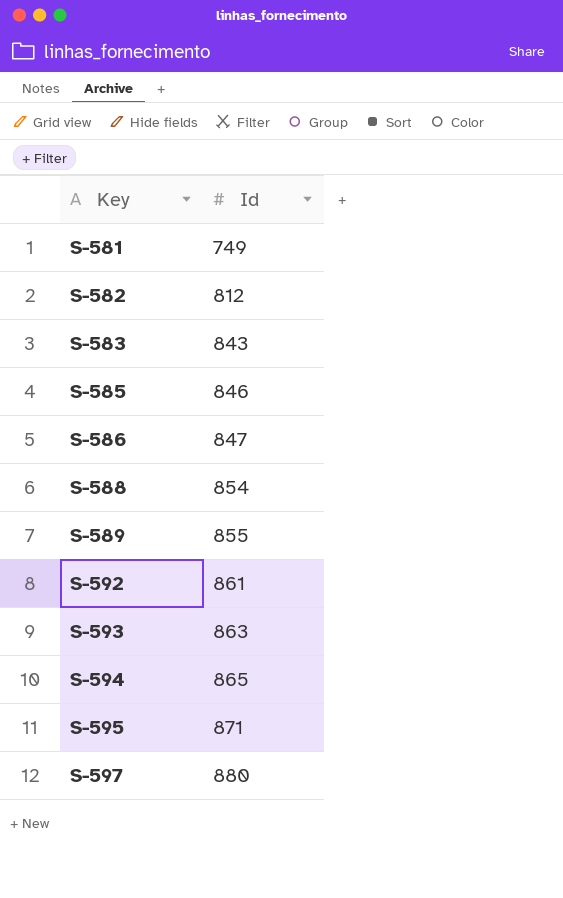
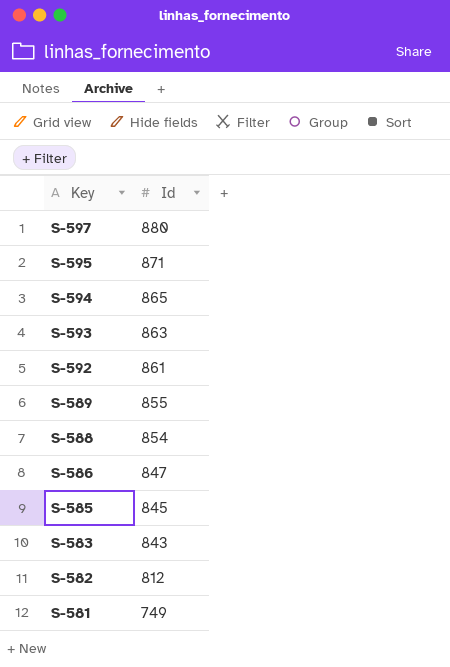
row order: Key ascending -> Key descending
S-585 | Id: 846 -> 845

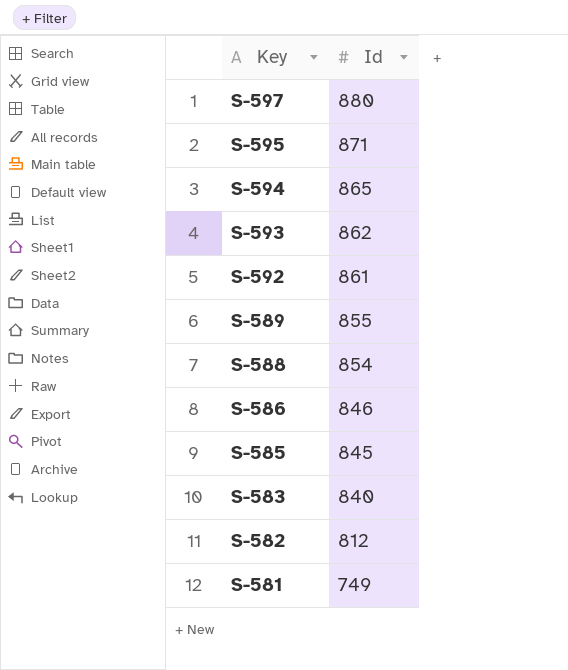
S-593 | Id: 863 -> 862
S-586 | Id: 847 -> 846
S-583 | Id: 843 -> 840

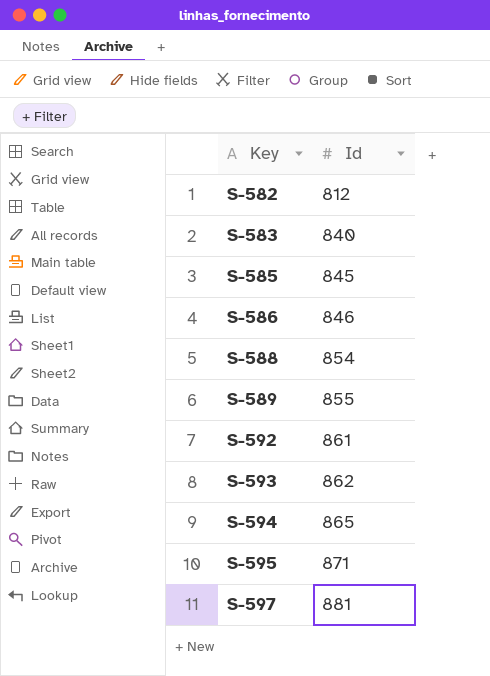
row order: Key descending -> Key ascending
row S-581: 749 -> none
S-597 | Id: 880 -> 881

